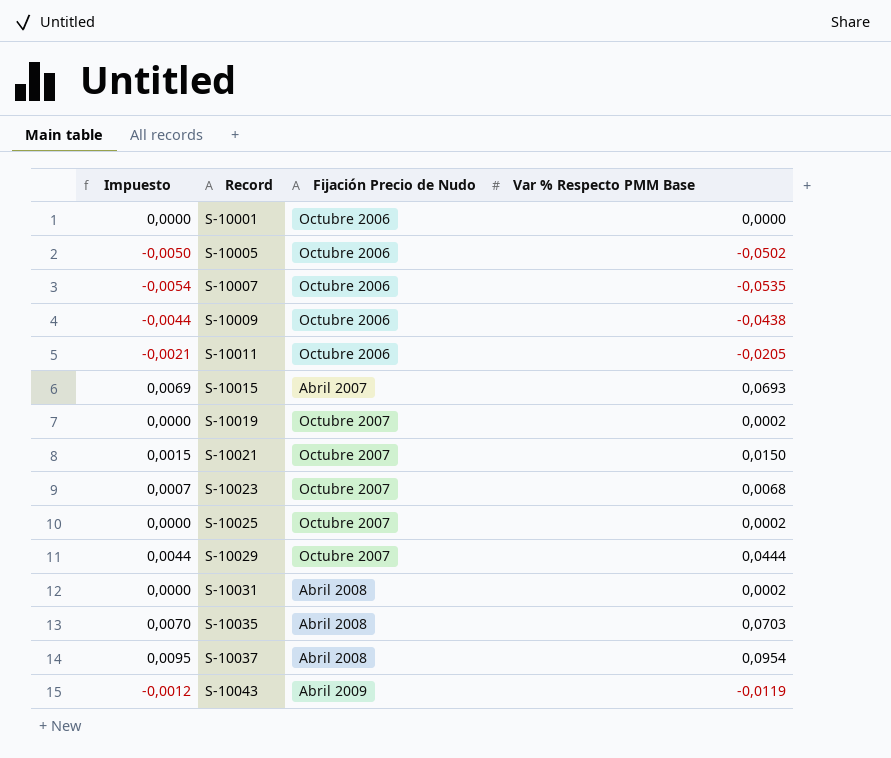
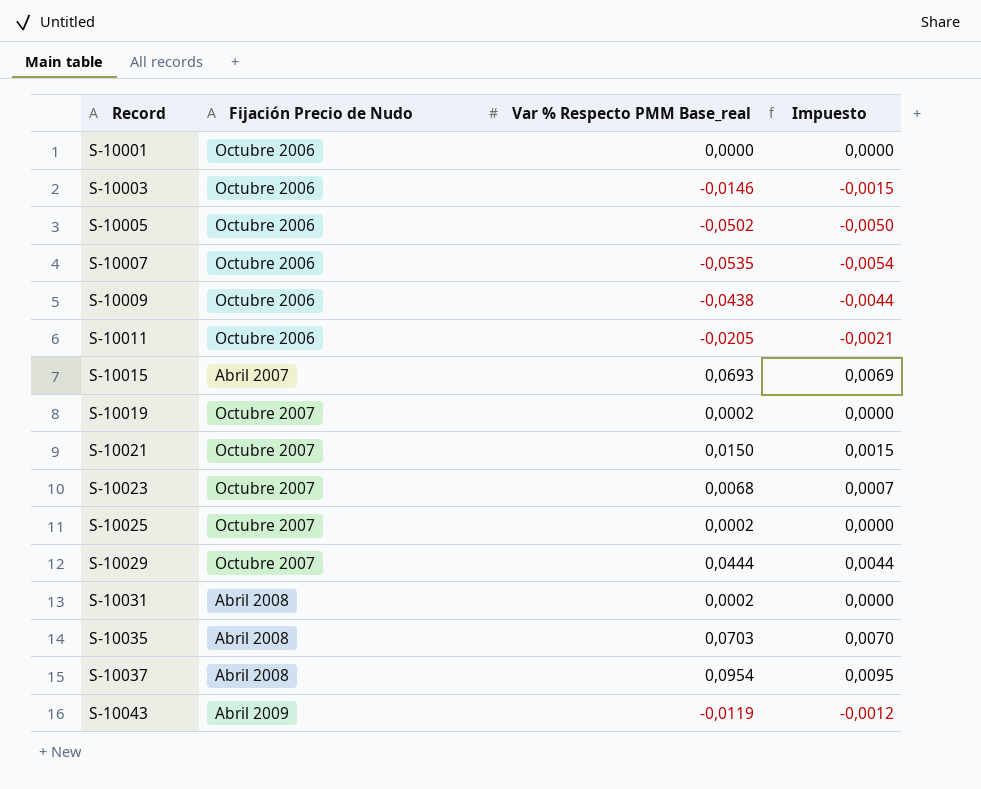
column name: Var % Respecto PMM Base -> Var % Respecto PMM Base_real
column Impuesto | position: 1 -> 4
row S-10003: none -> Octubre 2006 | -0,0146 | -0,0015

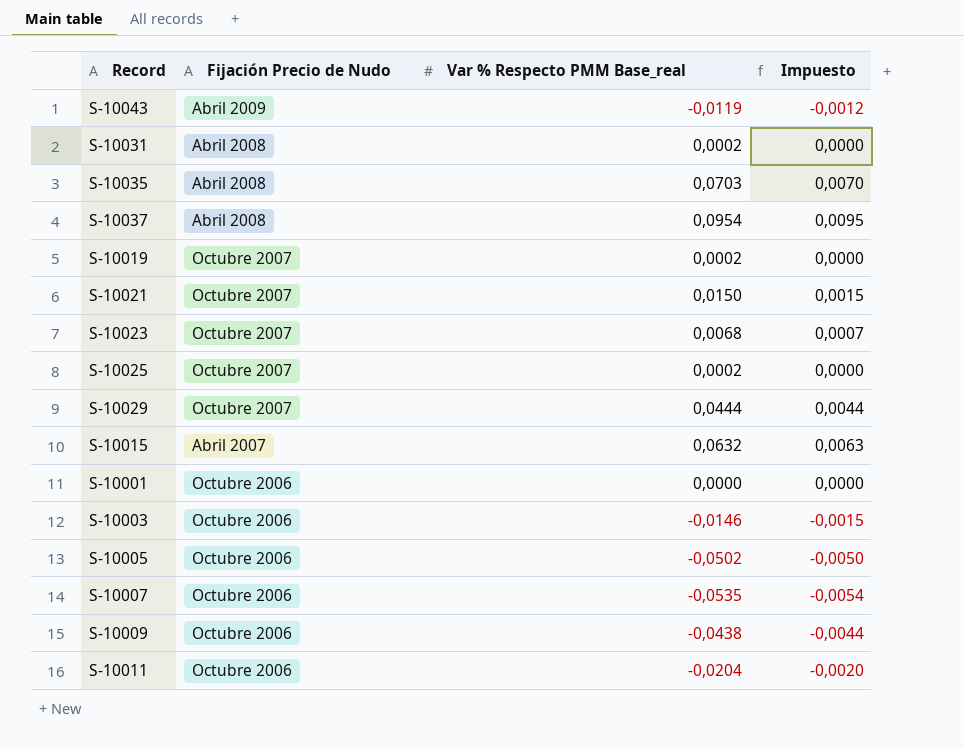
row order: Record ascending -> Fijación Precio de Nudo descending
S-10015 | Var % Respecto PMM Base_real: 0,0693 -> 0,0632
S-10015 | Impuesto: 0,0069 -> 0,0063
S-10011 | Var % Respecto PMM Base_real: -0,0205 -> -0,0204
S-10011 | Impuesto: -0,0021 -> -0,0020

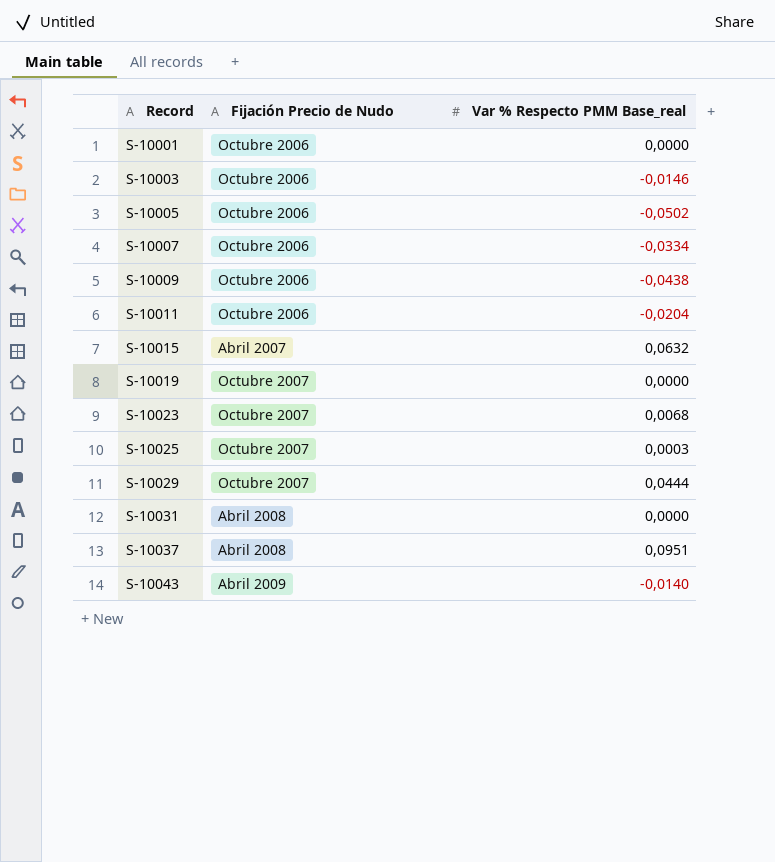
row order: Fijación Precio de Nudo descending -> Record ascending
column Impuesto | formula: [Var % Respecto PMM Base_real] * 0,1 -> none
row S-10035: Abril 2008 | 0,0703 | 0,0070 -> none
row S-10021: Octubre 2007 | 0,0150 | 0,0015 -> none
S-10007 | Var % Respecto PMM Base_real: -0,0535 -> -0,0334
S-10019 | Var % Respecto PMM Base_real: 0,0002 -> 0,0000
S-10025 | Var % Respecto PMM Base_real: 0,0002 -> 0,0003
S-10031 | Var % Respecto PMM Base_real: 0,0002 -> 0,0000
S-10037 | Var % Respecto PMM Base_real: 0,0954 -> 0,0951
S-10043 | Var % Respecto PMM Base_real: -0,0119 -> -0,0140

